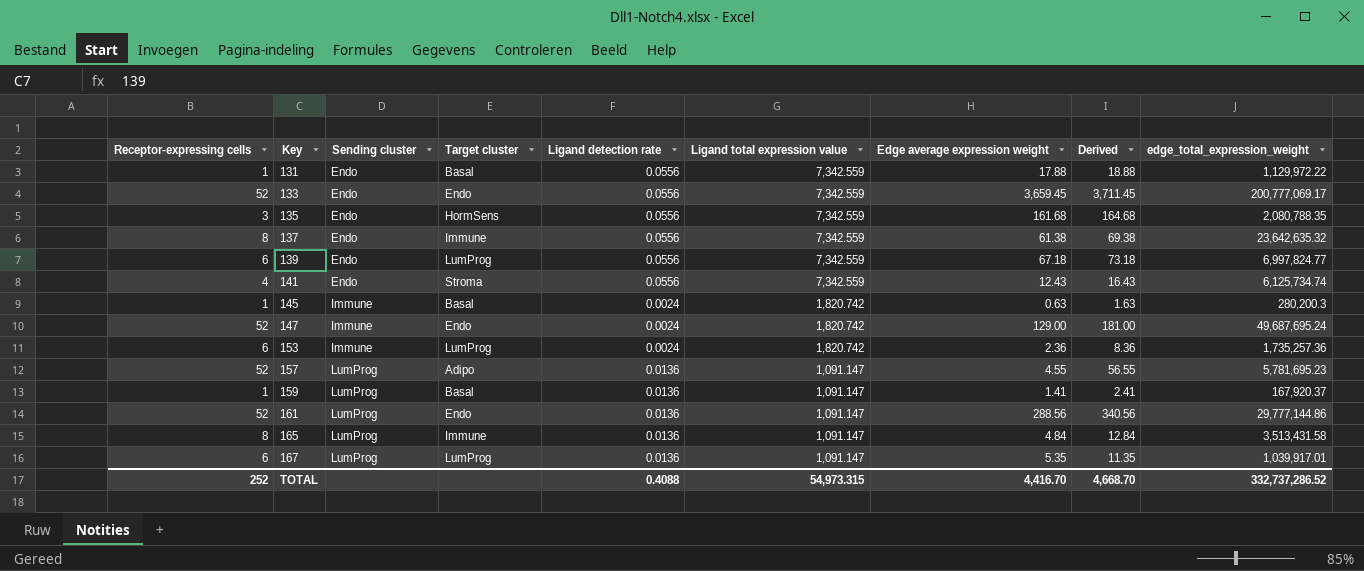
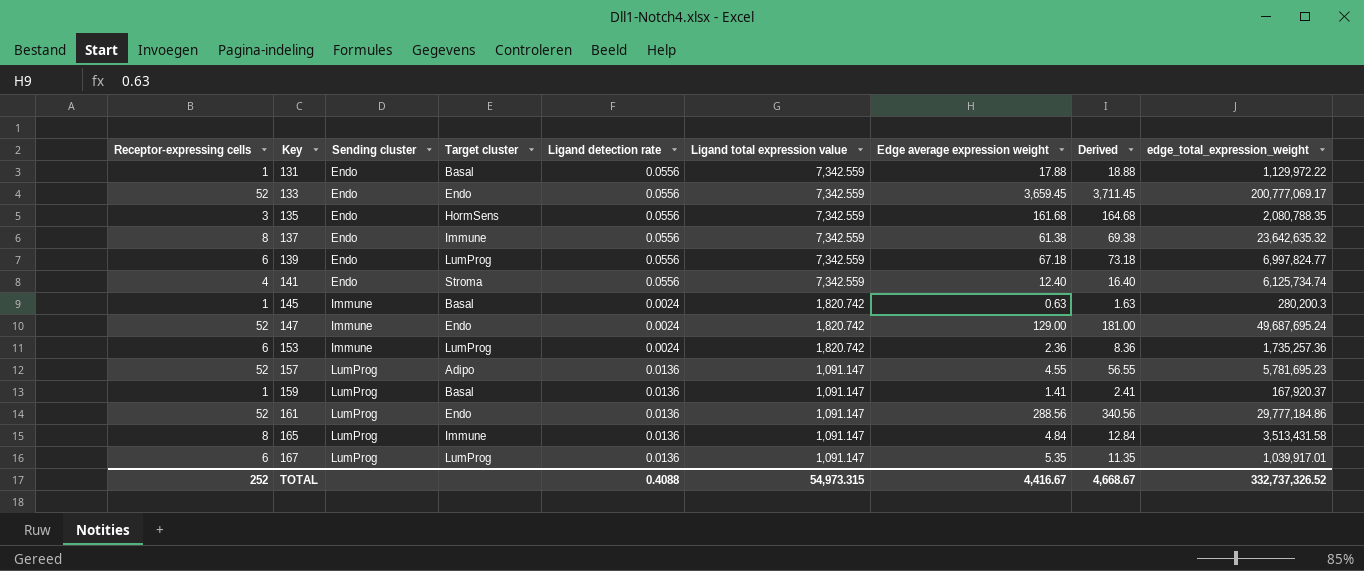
141 | Edge average expression weight: 12.43 -> 12.40
141 | Derived: 16.43 -> 16.40
161 | edge_total_expression_weight: 29,777,144.86 -> 29,777,184.86
TOTAL | Edge average expression weight: 4,416.70 -> 4,416.67
TOTAL | Derived: 4,668.70 -> 4,668.67
TOTAL | edge_total_expression_weight: 332,737,286.52 -> 332,737,326.52

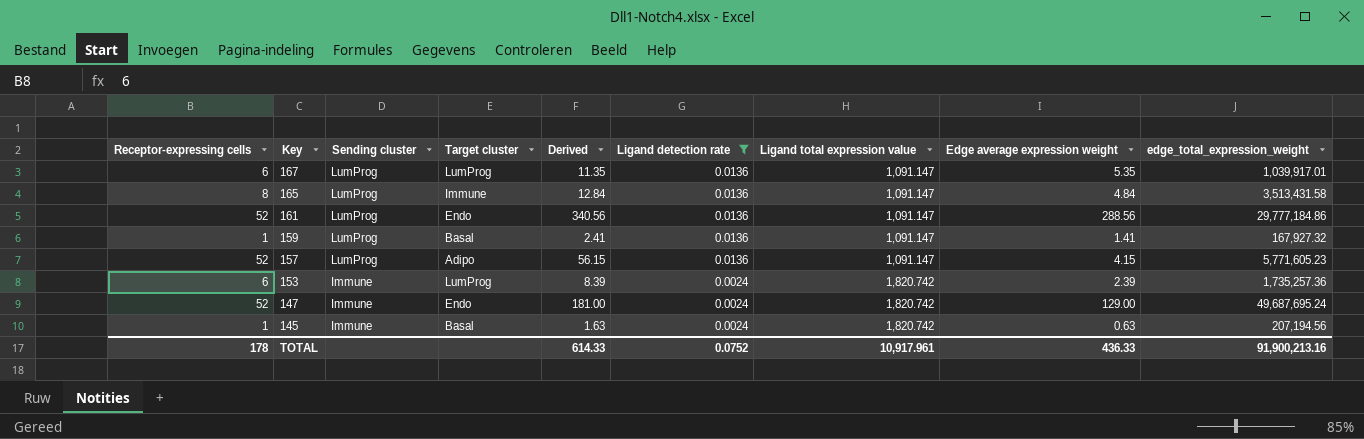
filter: none -> Ligand detection rate != 0.0556
row order: Key ascending -> Key descending
column Derived | position: 8 -> 5
159 | edge_total_expression_weight: 167,920.37 -> 167,927.32
157 | Derived: 56.55 -> 56.15
157 | Edge average expression weight: 4.55 -> 4.15
157 | edge_total_expression_weight: 5,781,695.23 -> 5,771,605.23
153 | Derived: 8.36 -> 8.39
153 | Edge average expression weight: 2.36 -> 2.39
145 | edge_total_expression_weight: 280,200.3 -> 207,194.56
TOTAL | Receptor-expressing cells: 252 -> 178
TOTAL | Derived: 4,668.67 -> 614.33
TOTAL | Ligand detection rate: 0.4088 -> 0.0752
TOTAL | Ligand total expression value: 54,973.315 -> 10,917.961
TOTAL | Edge average expression weight: 4,416.67 -> 436.33
TOTAL | edge_total_expression_weight: 332,737,326.52 -> 91,900,213.16

